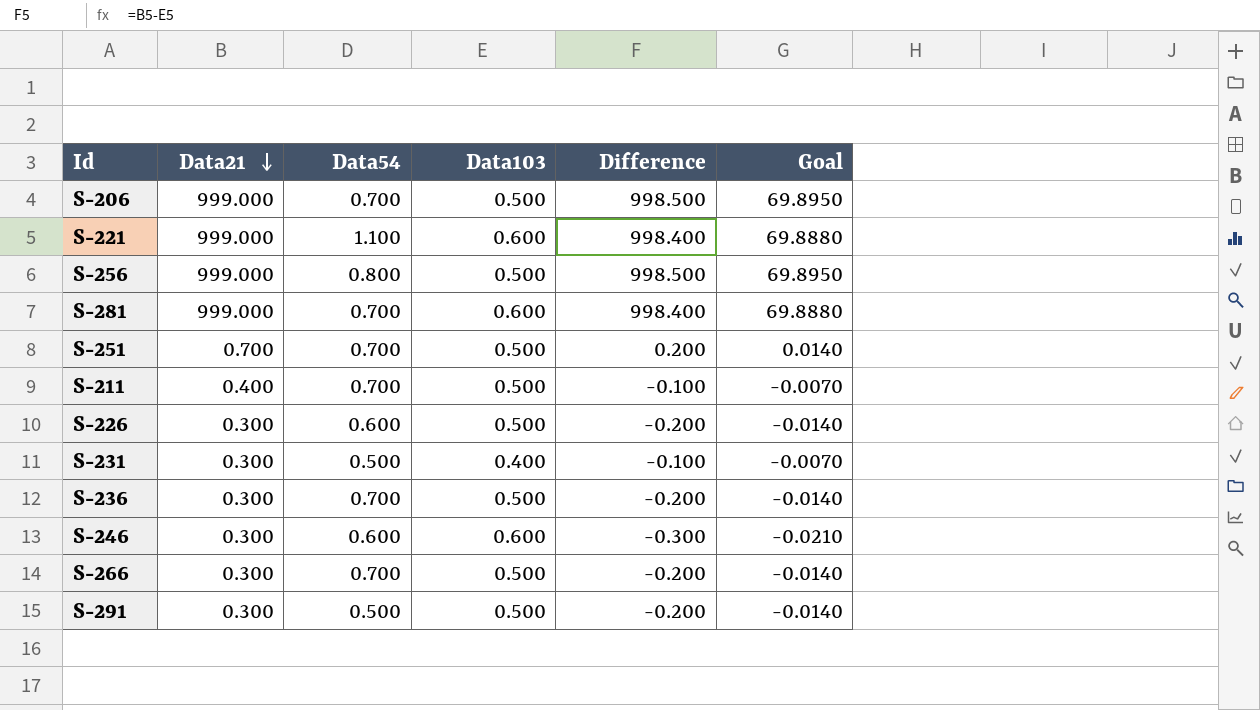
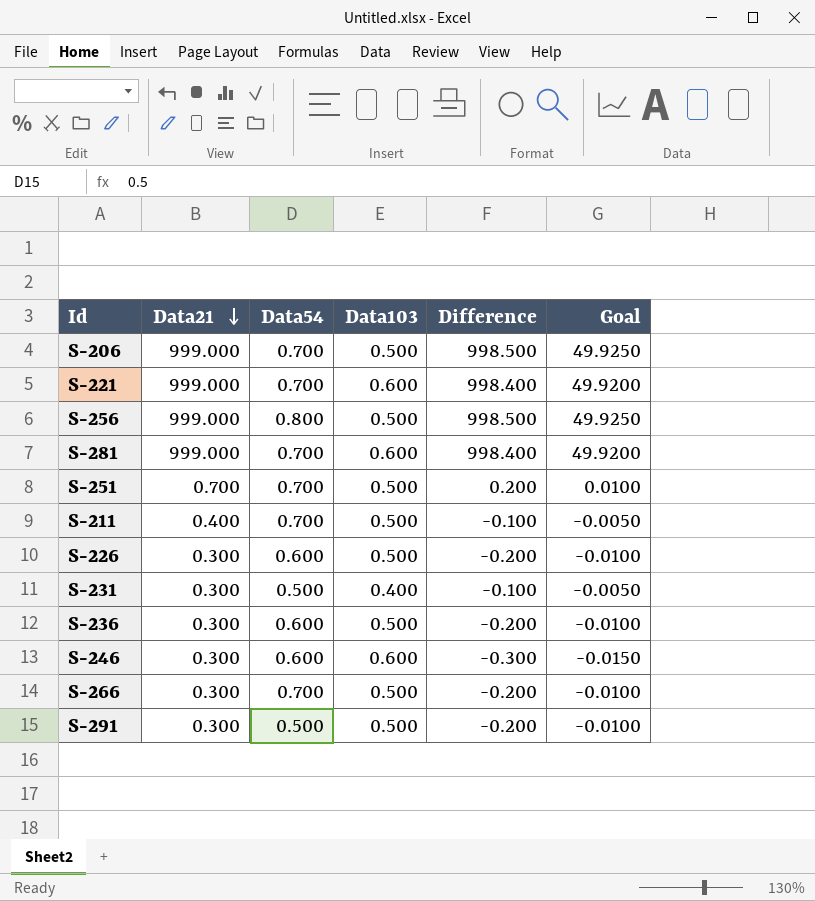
column Goal | formula: [Difference] * 0.07 -> [Difference] * 0.05
S-221 | Data54: 1.100 -> 0.700
S-236 | Data54: 0.700 -> 0.600

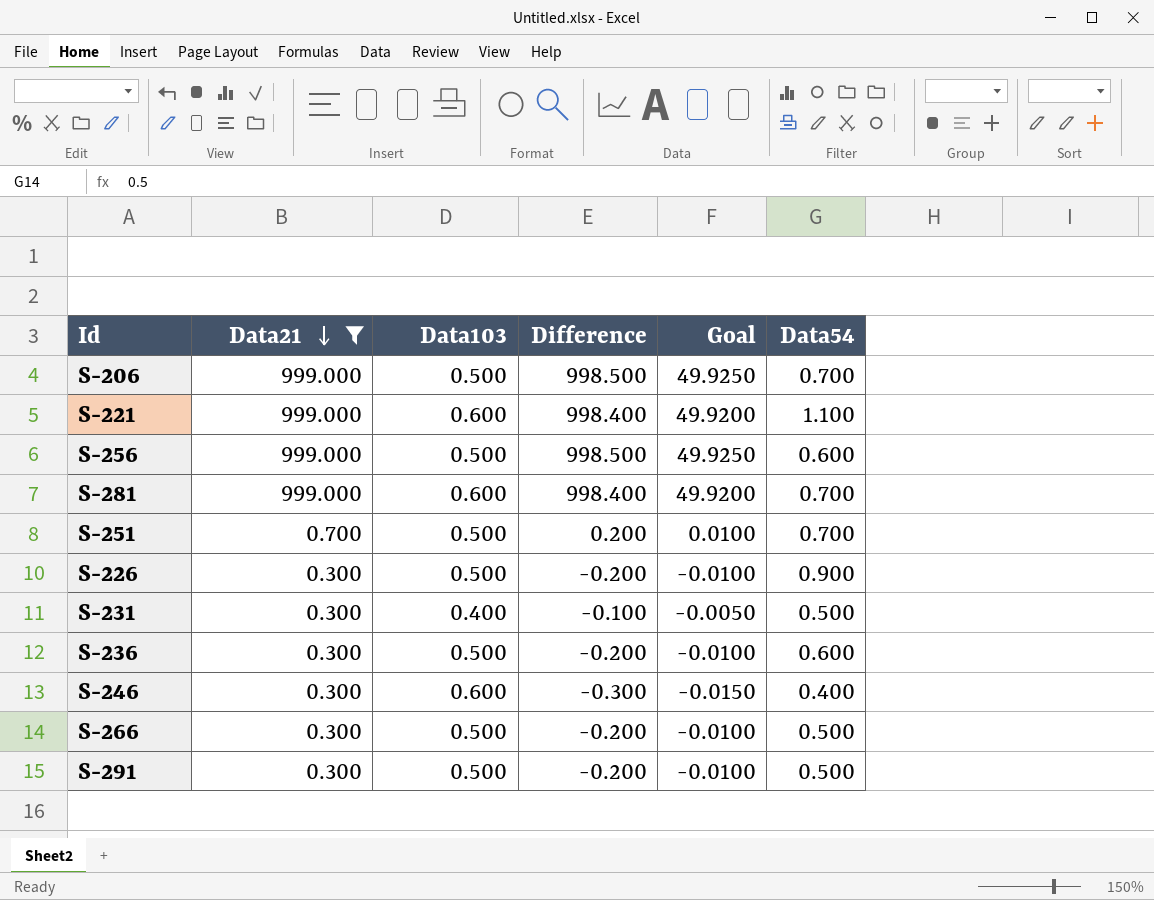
filter: none -> Data21 != 0.400
column Data54 | position: 3 -> 6
S-221 | Data54: 0.700 -> 1.100
S-256 | Data54: 0.800 -> 0.600
S-226 | Data54: 0.600 -> 0.900
S-246 | Data54: 0.600 -> 0.400
S-266 | Data54: 0.700 -> 0.500

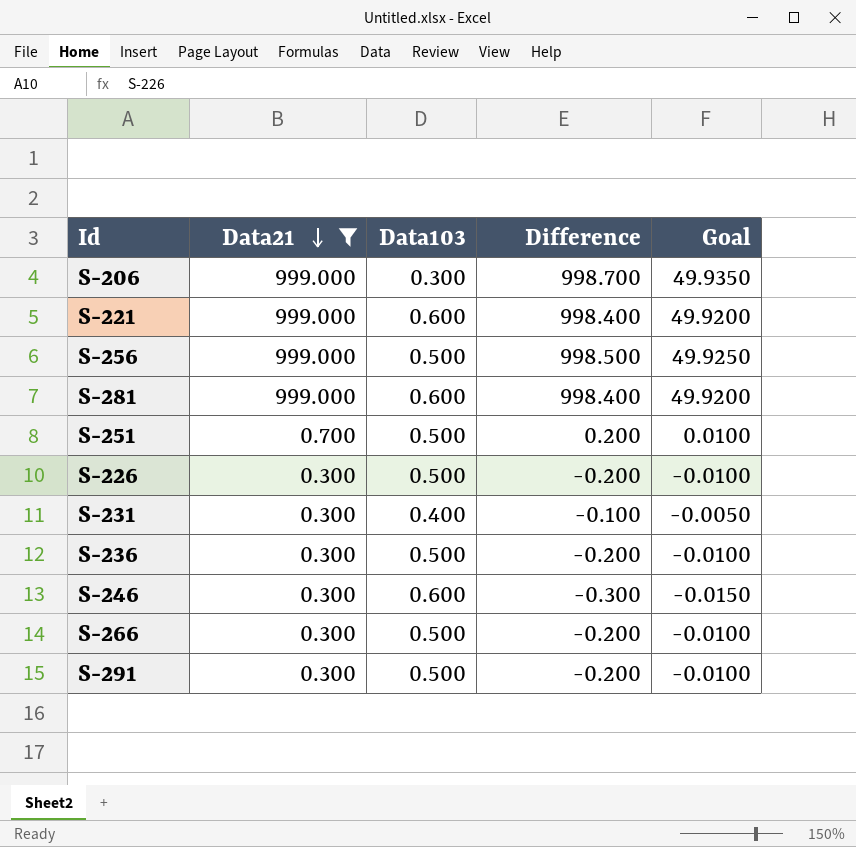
column Data54 | position: 6 -> none
S-206 | Data103: 0.500 -> 0.300
S-206 | Difference: 998.500 -> 998.700
S-206 | Goal: 49.9250 -> 49.9350

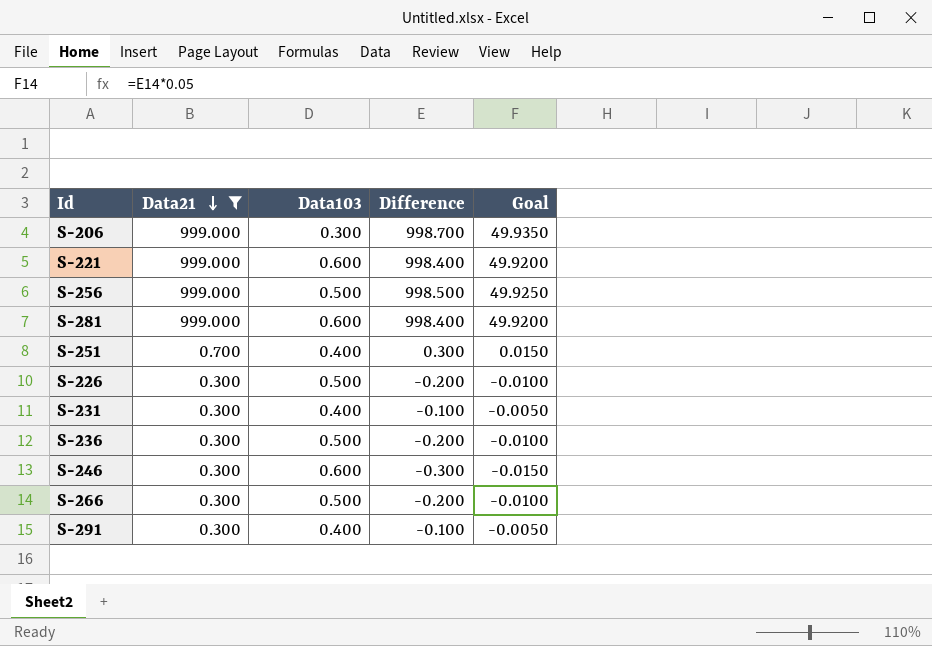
S-251 | Data103: 0.500 -> 0.400
S-251 | Difference: 0.200 -> 0.300
S-251 | Goal: 0.0100 -> 0.0150
S-291 | Data103: 0.500 -> 0.400
S-291 | Difference: -0.200 -> -0.100
S-291 | Goal: -0.0100 -> -0.0050

